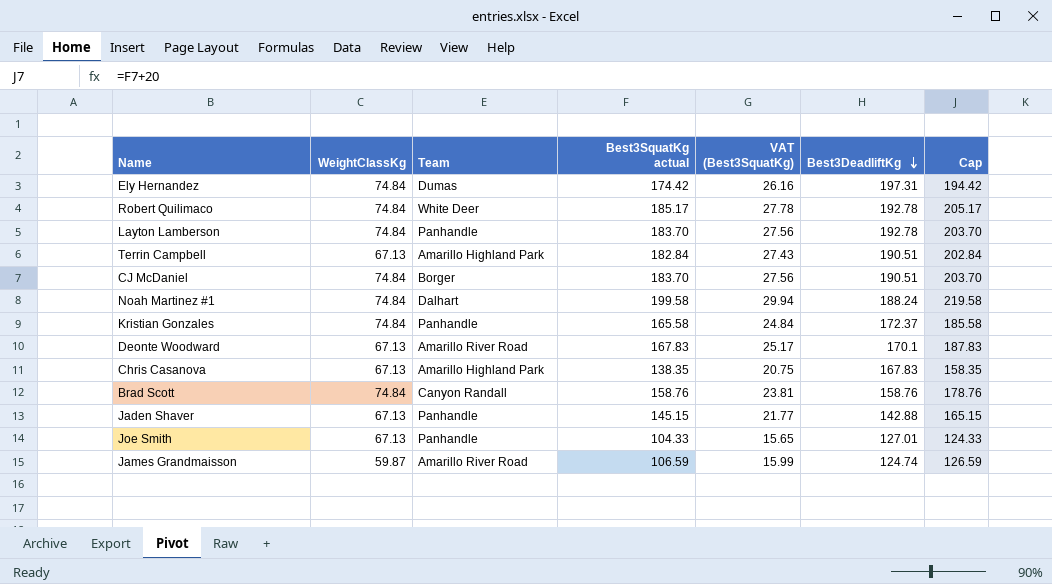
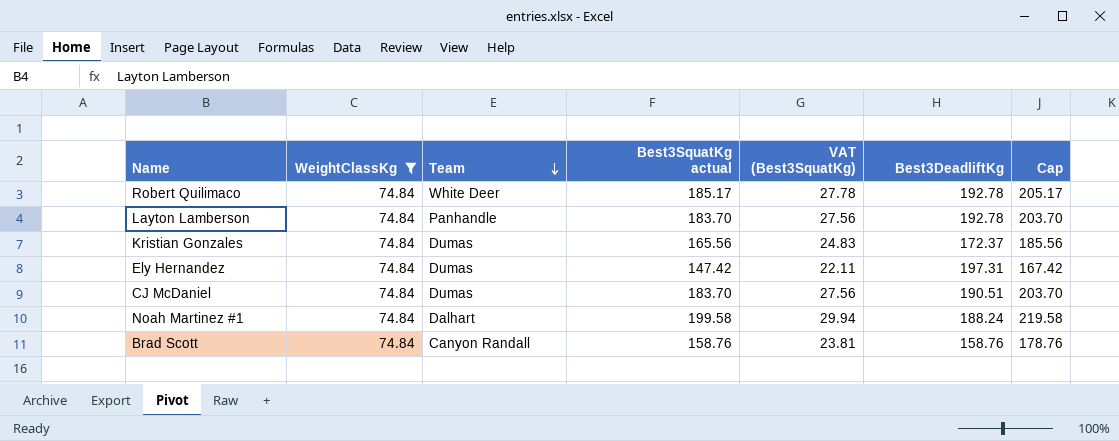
filter: none -> WeightClassKg = 74.84
row order: Best3DeadliftKg descending -> Team descending
Kristian Gonzales | Team: Panhandle -> Dumas
Kristian Gonzales | Best3SquatKg actual: 165.58 -> 165.56
Kristian Gonzales | VAT (Best3SquatKg): 24.84 -> 24.83
Kristian Gonzales | Cap: 185.58 -> 185.56
Ely Hernandez | Best3SquatKg actual: 174.42 -> 147.42
Ely Hernandez | VAT (Best3SquatKg): 26.16 -> 22.11
Ely Hernandez | Cap: 194.42 -> 167.42
CJ McDaniel | Team: Borger -> Dumas

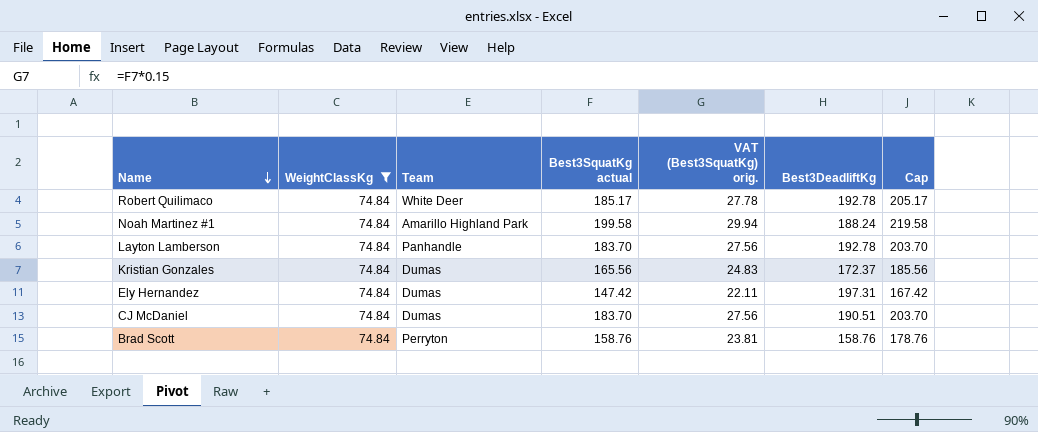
row order: Team descending -> Name descending
column name: VAT (Best3SquatKg) -> VAT (Best3SquatKg) orig.
Noah Martinez #1 | Team: Dalhart -> Amarillo Highland Park
Brad Scott | Team: Canyon Randall -> Perryton

